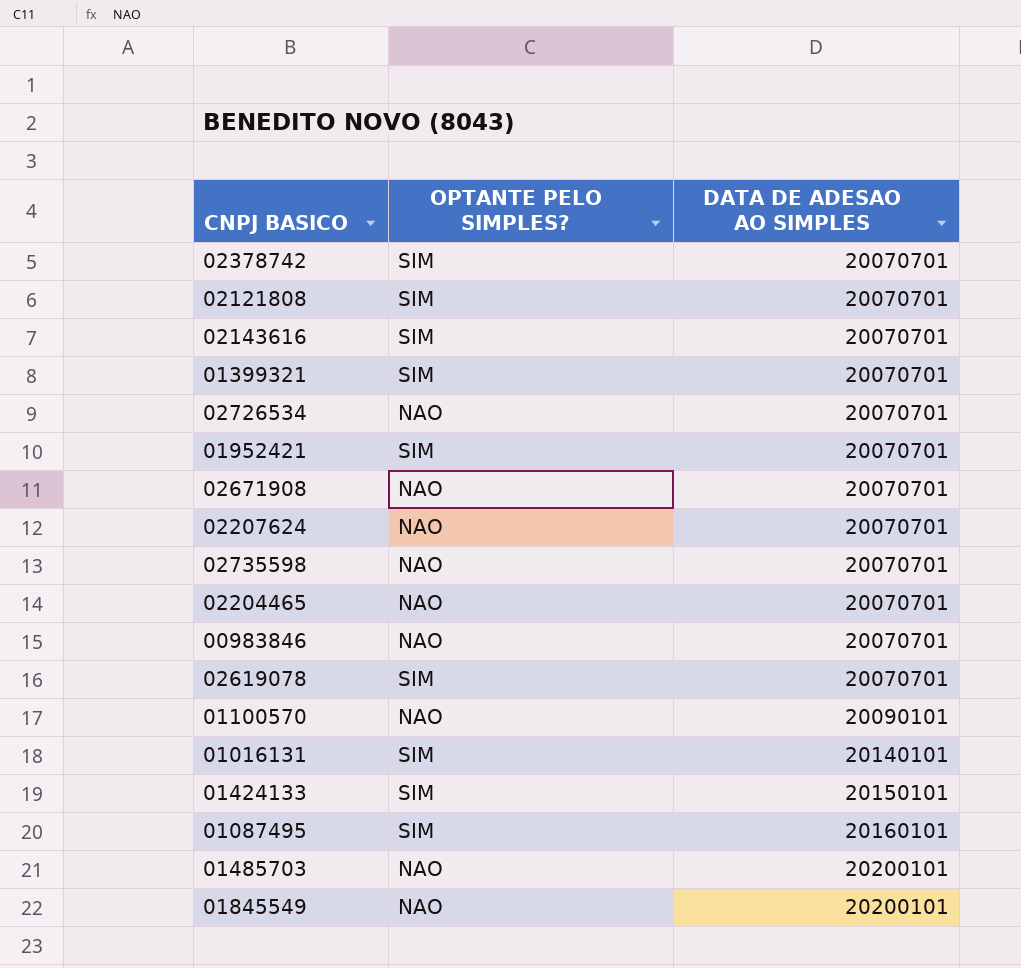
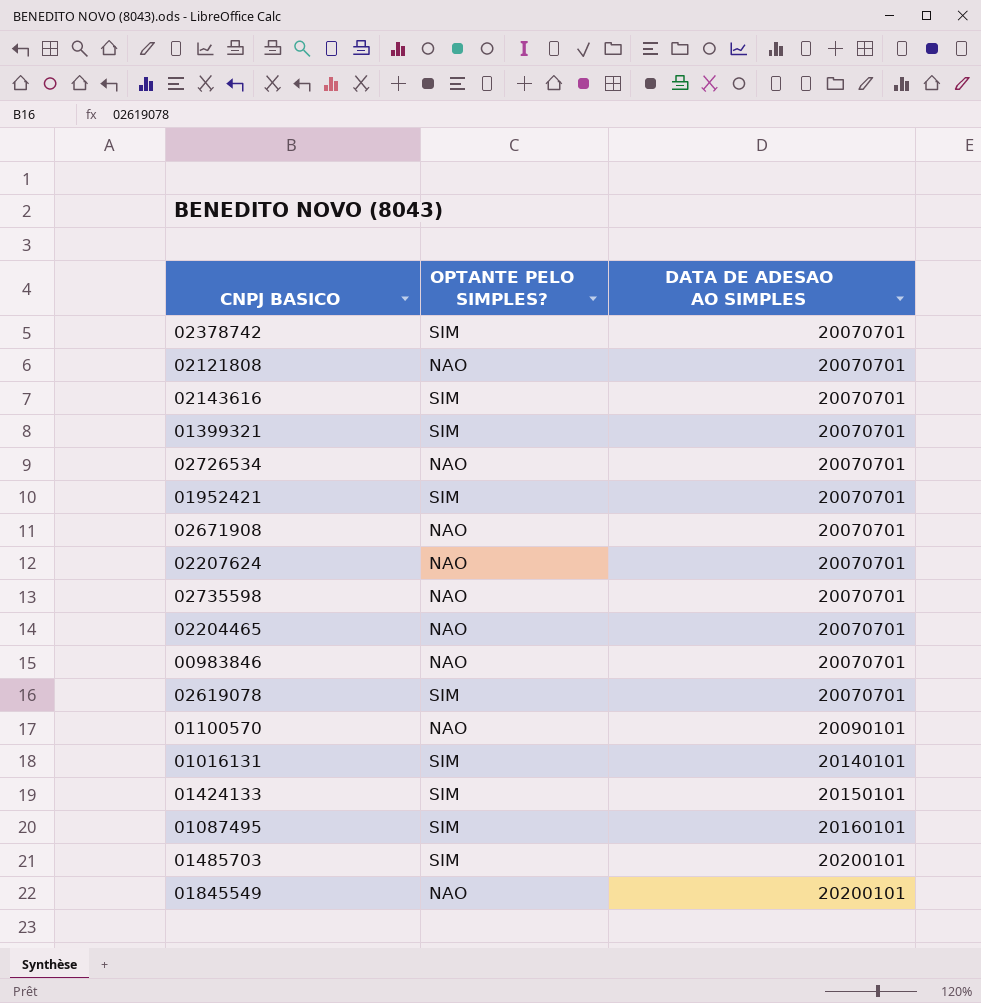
02121808 | OPTANTE PELO SIMPLES?: SIM -> NAO
01485703 | OPTANTE PELO SIMPLES?: NAO -> SIM

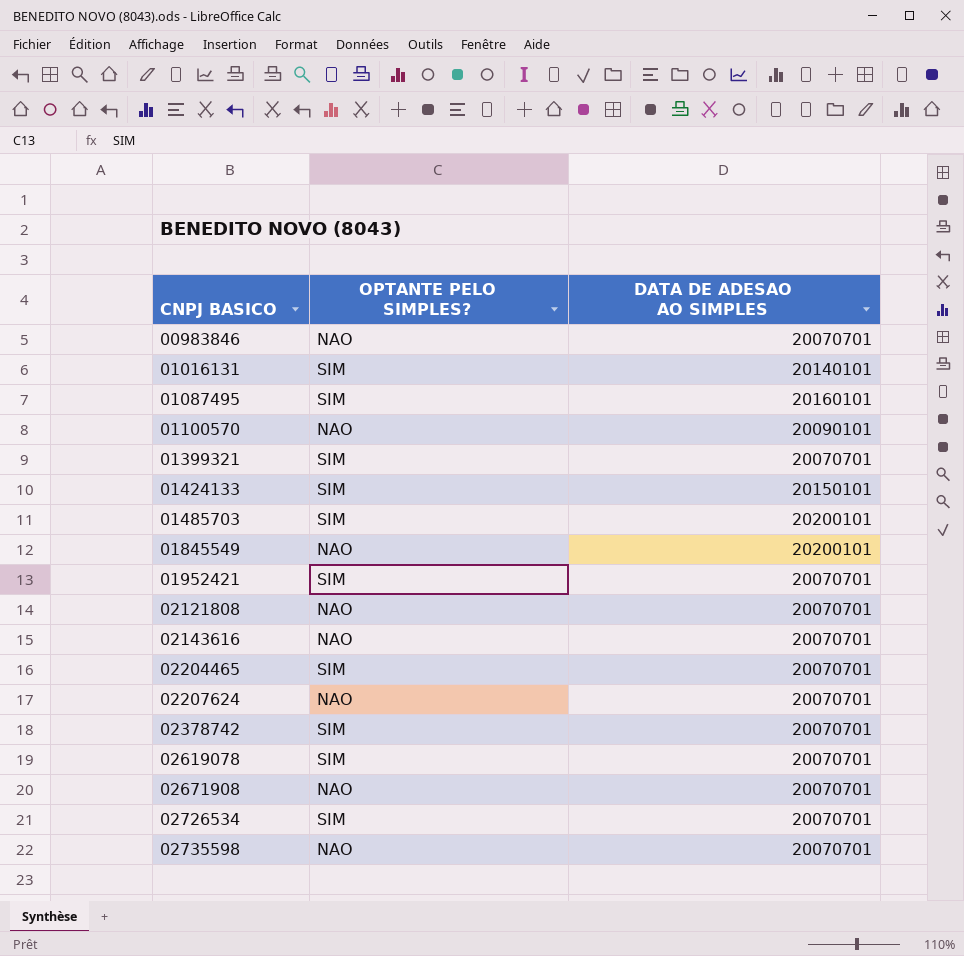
row order: DATA DE ADESAO AO SIMPLES ascending -> CNPJ BASICO ascending
02143616 | OPTANTE PELO SIMPLES?: SIM -> NAO
02204465 | OPTANTE PELO SIMPLES?: NAO -> SIM
02726534 | OPTANTE PELO SIMPLES?: NAO -> SIM

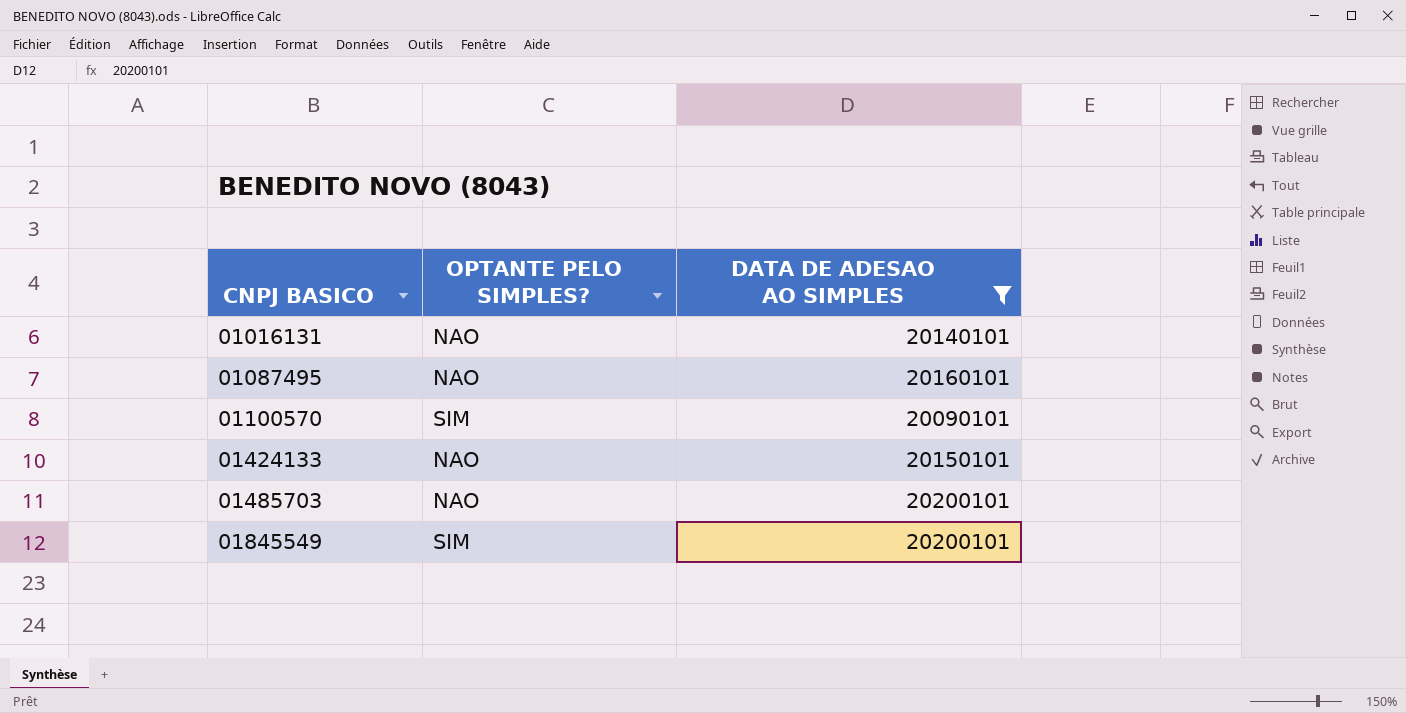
filter: none -> DATA DE ADESAO AO SIMPLES != 20070701
01016131 | OPTANTE PELO SIMPLES?: SIM -> NAO
01087495 | OPTANTE PELO SIMPLES?: SIM -> NAO
01100570 | OPTANTE PELO SIMPLES?: NAO -> SIM
01424133 | OPTANTE PELO SIMPLES?: SIM -> NAO
01485703 | OPTANTE PELO SIMPLES?: SIM -> NAO
01845549 | OPTANTE PELO SIMPLES?: NAO -> SIM

